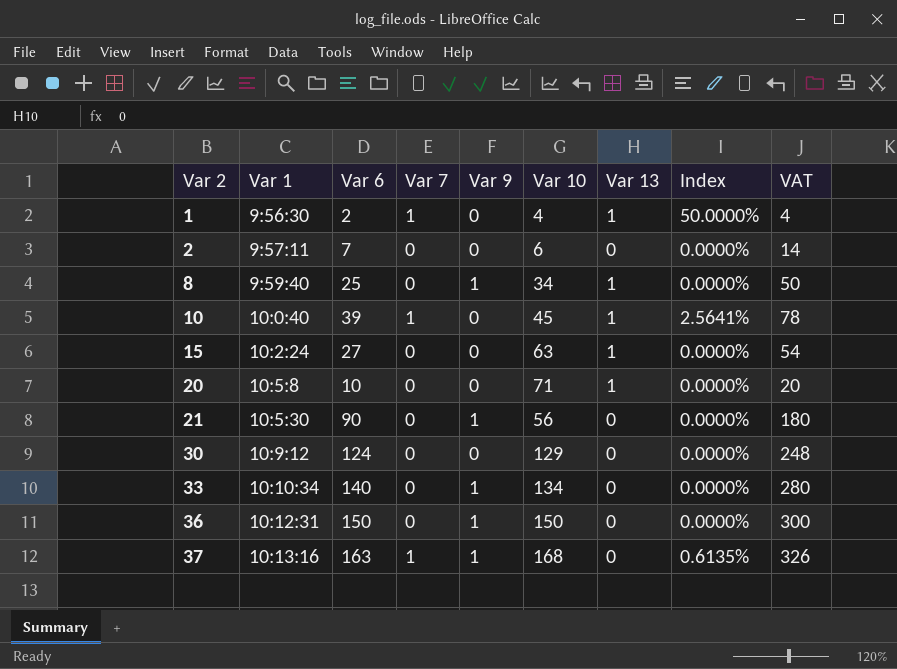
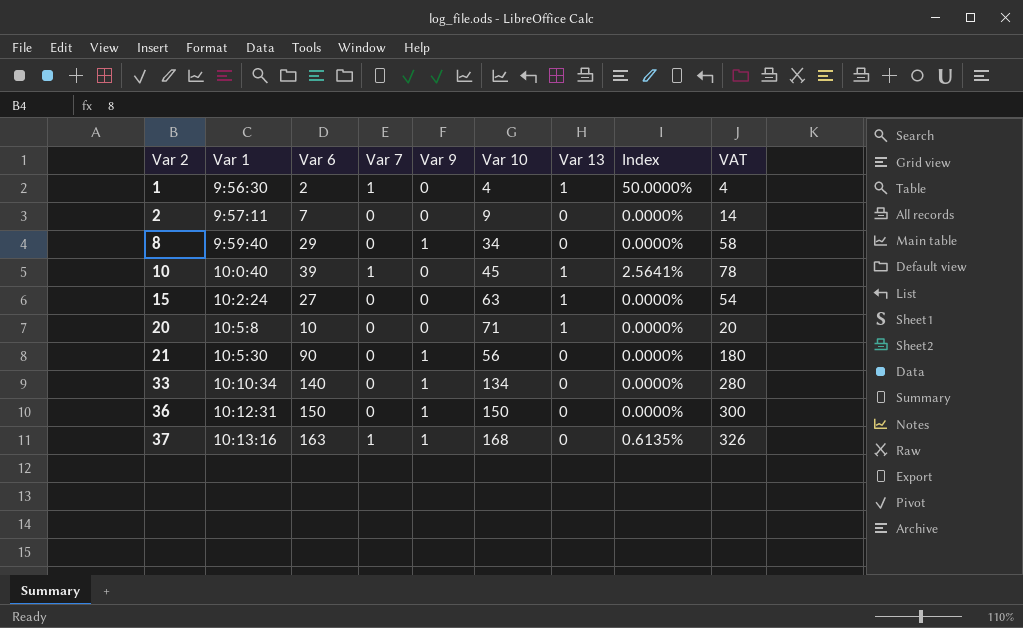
row 30: 10:9:12 | 124 | 0 | 0 | 129 | 0 | 0.0000% | 248 -> none
2 | Var 10: 6 -> 9
8 | Var 6: 25 -> 29
8 | Var 13: 1 -> 0
8 | VAT: 50 -> 58

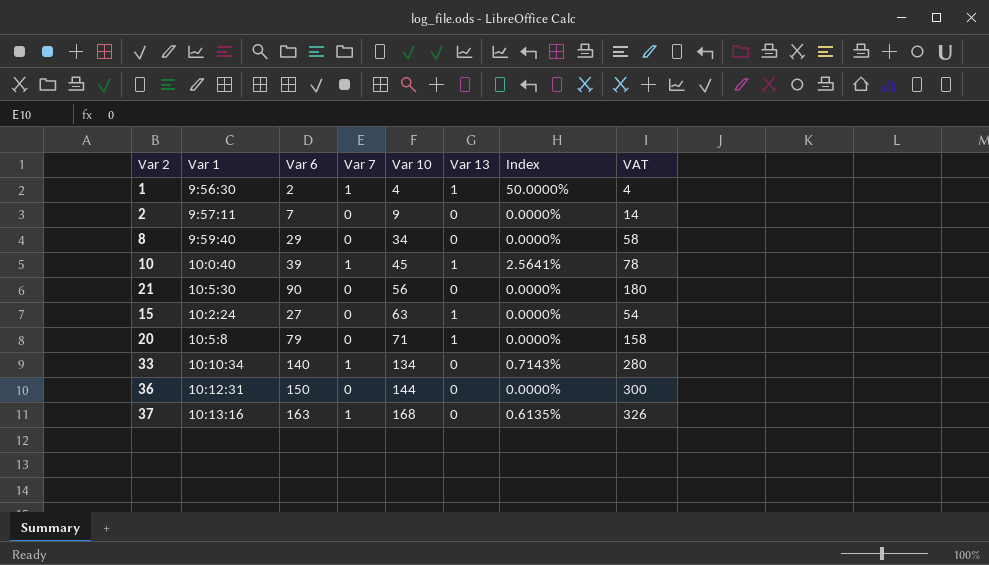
row order: Var 2 ascending -> Var 10 ascending
column Var 9 | position: 5 -> none
20 | Var 6: 10 -> 79
20 | VAT: 20 -> 158
33 | Var 7: 0 -> 1
33 | Index: 0.0000% -> 0.7143%
36 | Var 10: 150 -> 144

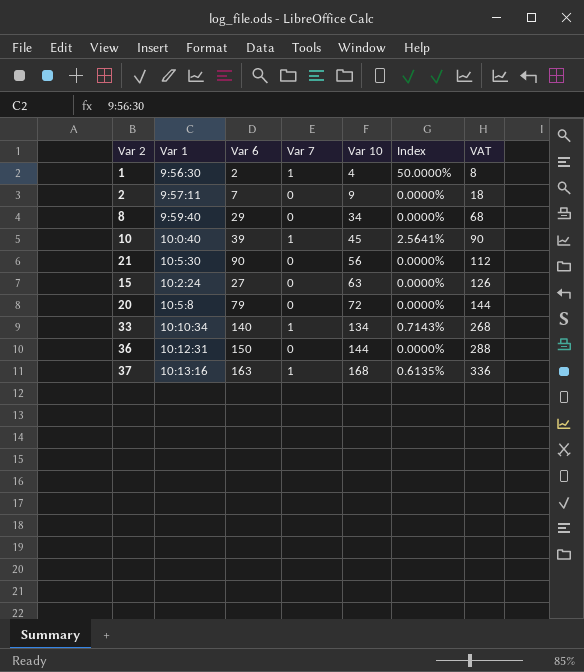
column Var 13 | position: 6 -> none
column VAT | formula: [Var 6] * 2 -> [Var 10] * 2
20 | Var 10: 71 -> 72

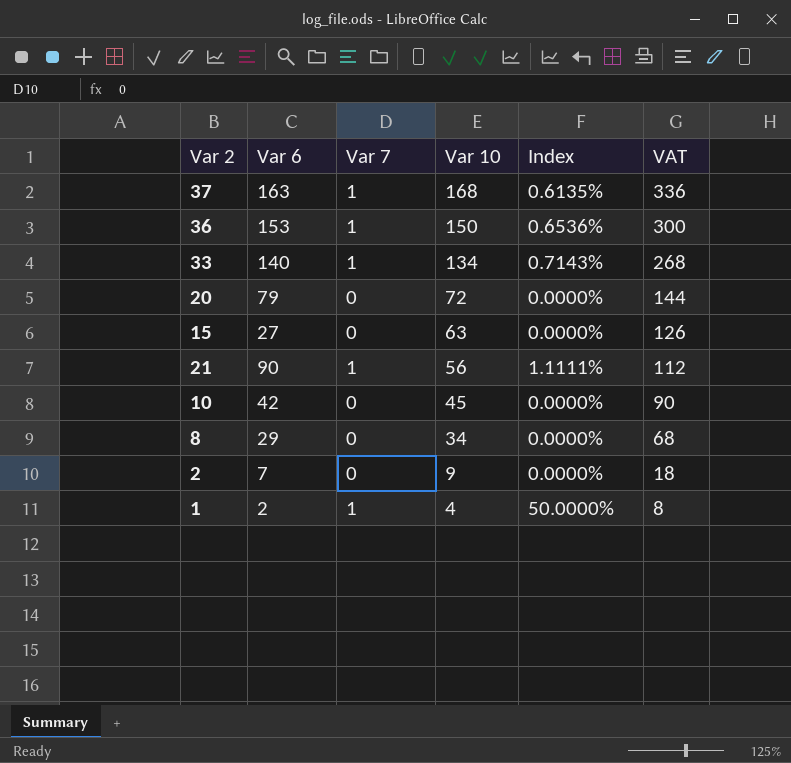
row order: Var 10 ascending -> Var 10 descending
column Var 1 | position: 2 -> none
36 | Var 6: 150 -> 153
36 | Var 7: 0 -> 1
36 | Var 10: 144 -> 150
36 | Index: 0.0000% -> 0.6536%
36 | VAT: 288 -> 300
21 | Var 7: 0 -> 1
21 | Index: 0.0000% -> 1.1111%
10 | Var 6: 39 -> 42
10 | Var 7: 1 -> 0
10 | Index: 2.5641% -> 0.0000%

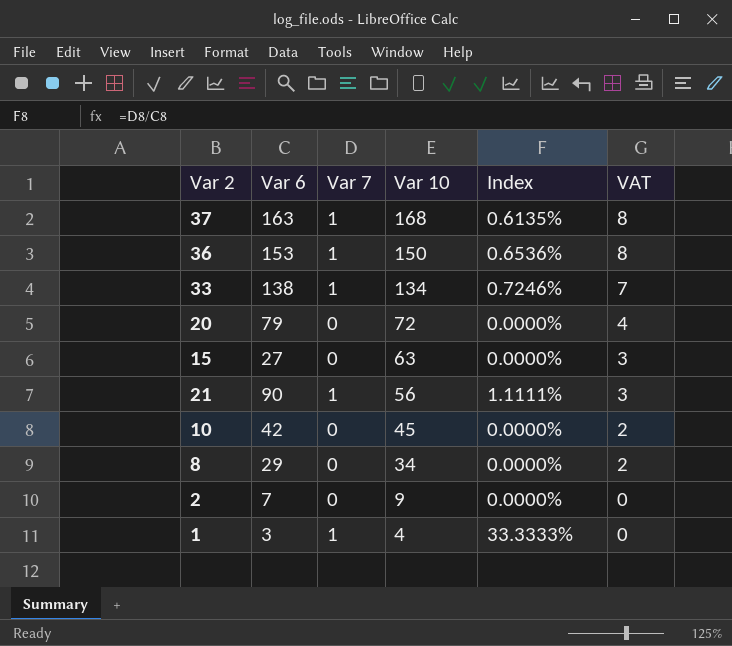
column VAT | formula: [Var 10] * 2 -> [Var 10] * 0.05
33 | Var 6: 140 -> 138
33 | Index: 0.7143% -> 0.7246%
1 | Var 6: 2 -> 3
1 | Index: 50.0000% -> 33.3333%

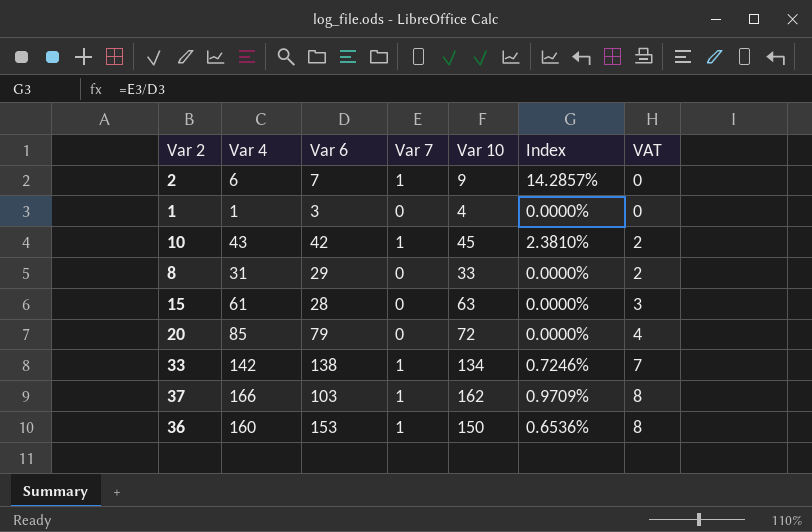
row order: Var 10 descending -> VAT ascending
column Var 4 | position: none -> 2
row 21: 90 | 1 | 56 | 1.1111% | 3 -> none
2 | Var 7: 0 -> 1
2 | Index: 0.0000% -> 14.2857%
1 | Var 7: 1 -> 0
1 | Index: 33.3333% -> 0.0000%
10 | Var 7: 0 -> 1
10 | Index: 0.0000% -> 2.3810%
8 | Var 10: 34 -> 33
15 | Var 6: 27 -> 28
37 | Var 6: 163 -> 103
37 | Var 10: 168 -> 162
37 | Index: 0.6135% -> 0.9709%

